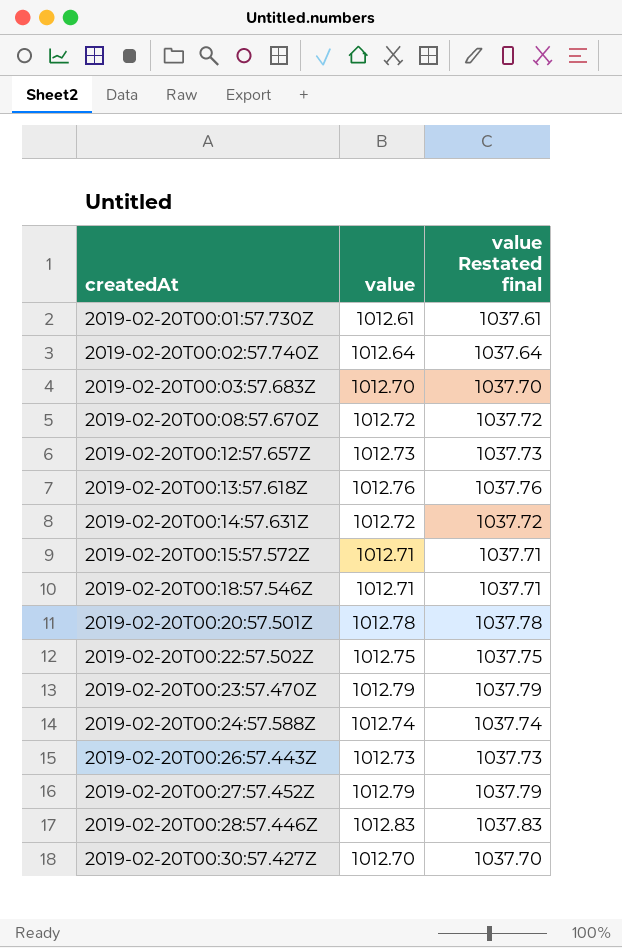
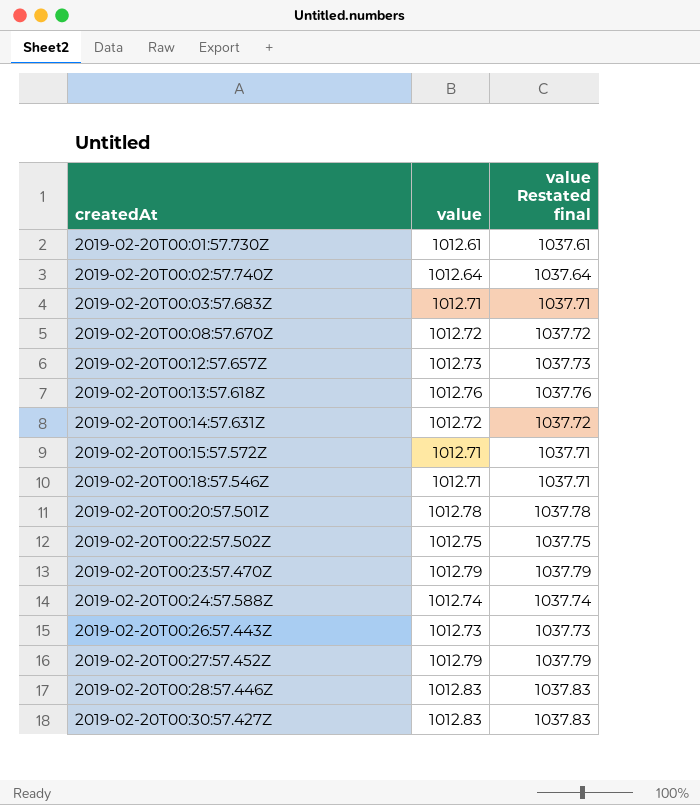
2019-02-20T00:03:57.683Z | value: 1012.70 -> 1012.71
2019-02-20T00:03:57.683Z | value Restated final: 1037.70 -> 1037.71
2019-02-20T00:30:57.427Z | value: 1012.70 -> 1012.83
2019-02-20T00:30:57.427Z | value Restated final: 1037.70 -> 1037.83

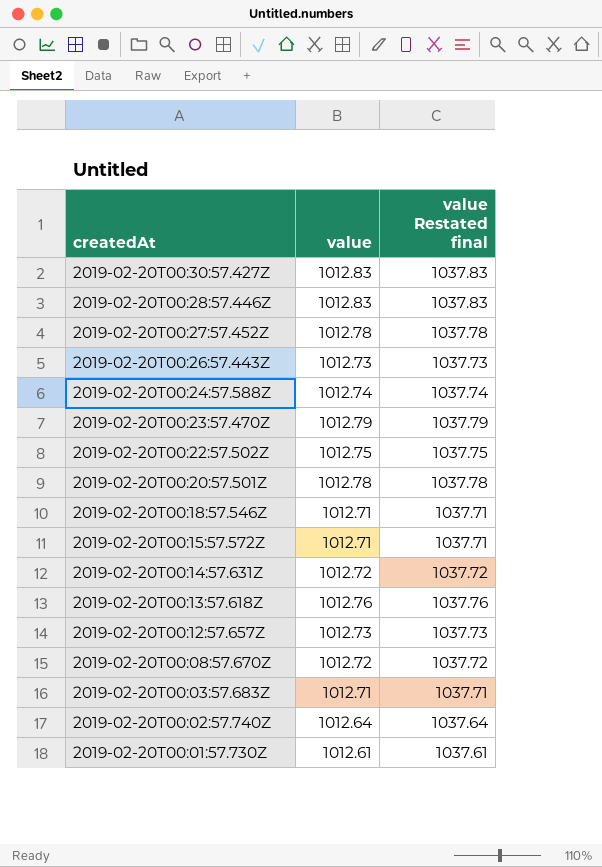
row order: createdAt ascending -> createdAt descending
2019-02-20T00:27:57.452Z | value: 1012.79 -> 1012.78
2019-02-20T00:27:57.452Z | value Restated final: 1037.79 -> 1037.78

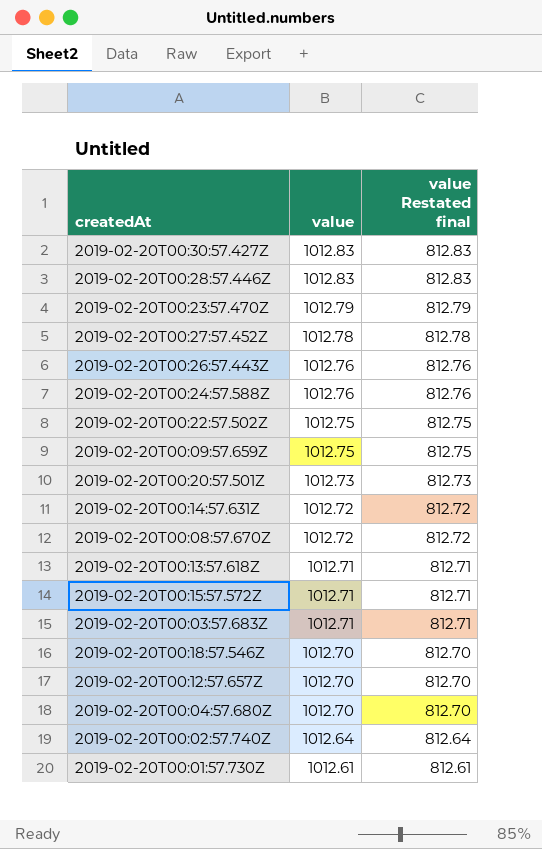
row order: createdAt descending -> value descending
column value Restated final | formula: [value] + 25 -> [value] - 200
2019-02-20T00:26:57.443Z | value: 1012.73 -> 1012.76
2019-02-20T00:24:57.588Z | value: 1012.74 -> 1012.76
row 2019-02-20T00:09:57.659Z: none -> 1012.75 | 812.75
2019-02-20T00:20:57.501Z | value: 1012.78 -> 1012.73
2019-02-20T00:13:57.618Z | value: 1012.76 -> 1012.71
2019-02-20T00:18:57.546Z | value: 1012.71 -> 1012.70
2019-02-20T00:12:57.657Z | value: 1012.73 -> 1012.70
row 2019-02-20T00:04:57.680Z: none -> 1012.70 | 812.70

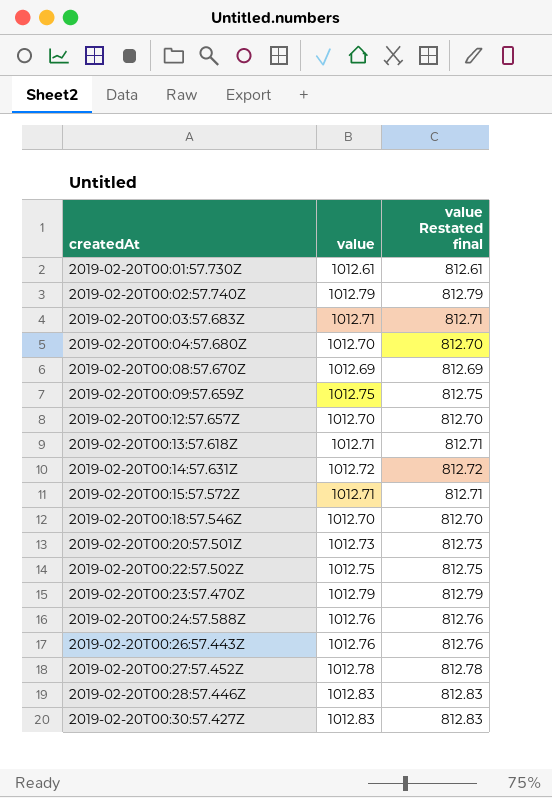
row order: value descending -> createdAt ascending
2019-02-20T00:02:57.740Z | value: 1012.64 -> 1012.79
2019-02-20T00:02:57.740Z | value Restated final: 812.64 -> 812.79
2019-02-20T00:08:57.670Z | value: 1012.72 -> 1012.69
2019-02-20T00:08:57.670Z | value Restated final: 812.72 -> 812.69

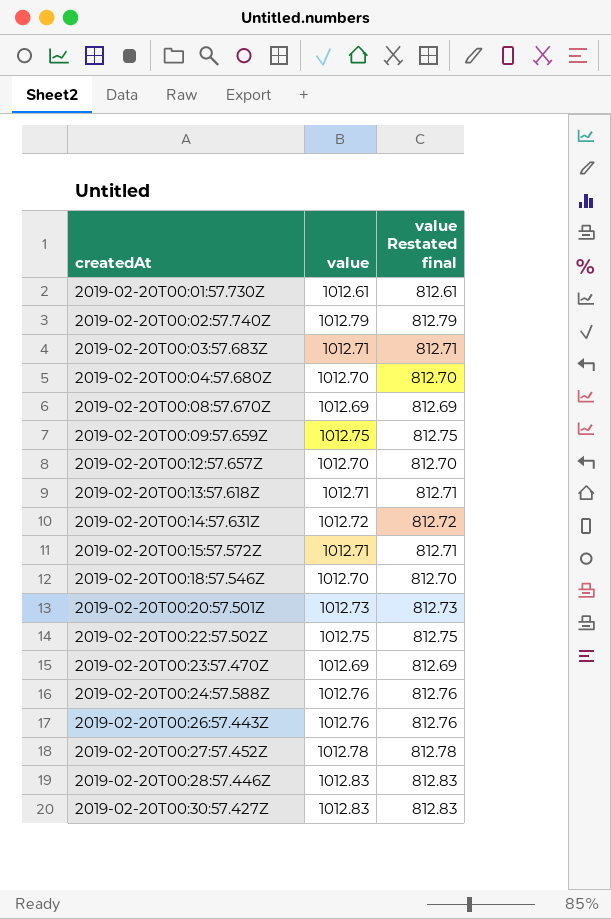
2019-02-20T00:23:57.470Z | value: 1012.79 -> 1012.69
2019-02-20T00:23:57.470Z | value Restated final: 812.79 -> 812.69

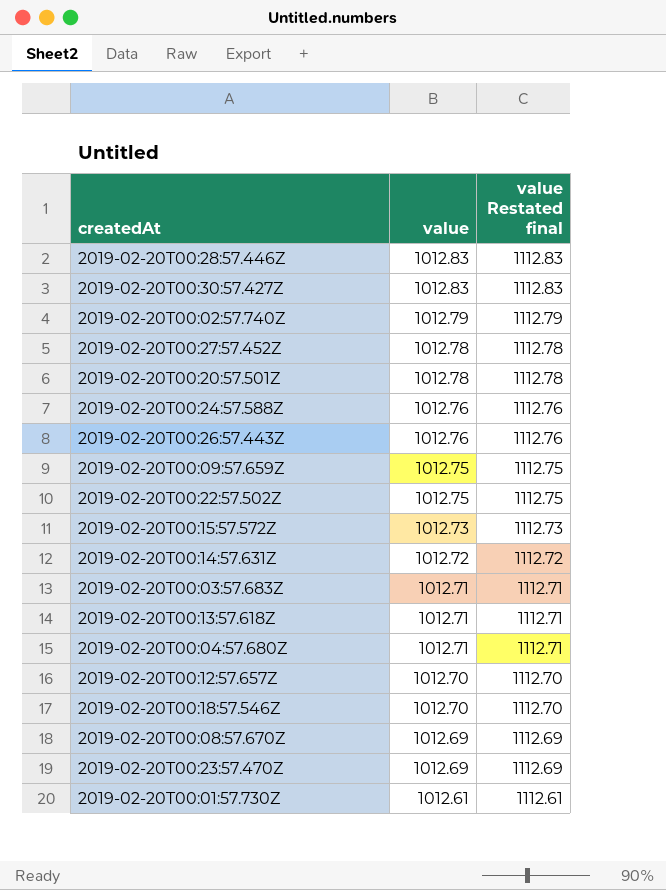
row order: createdAt ascending -> value descending
column value Restated final | formula: [value] - 200 -> [value] + 100
2019-02-20T00:20:57.501Z | value: 1012.73 -> 1012.78
2019-02-20T00:15:57.572Z | value: 1012.71 -> 1012.73
2019-02-20T00:04:57.680Z | value: 1012.70 -> 1012.71

